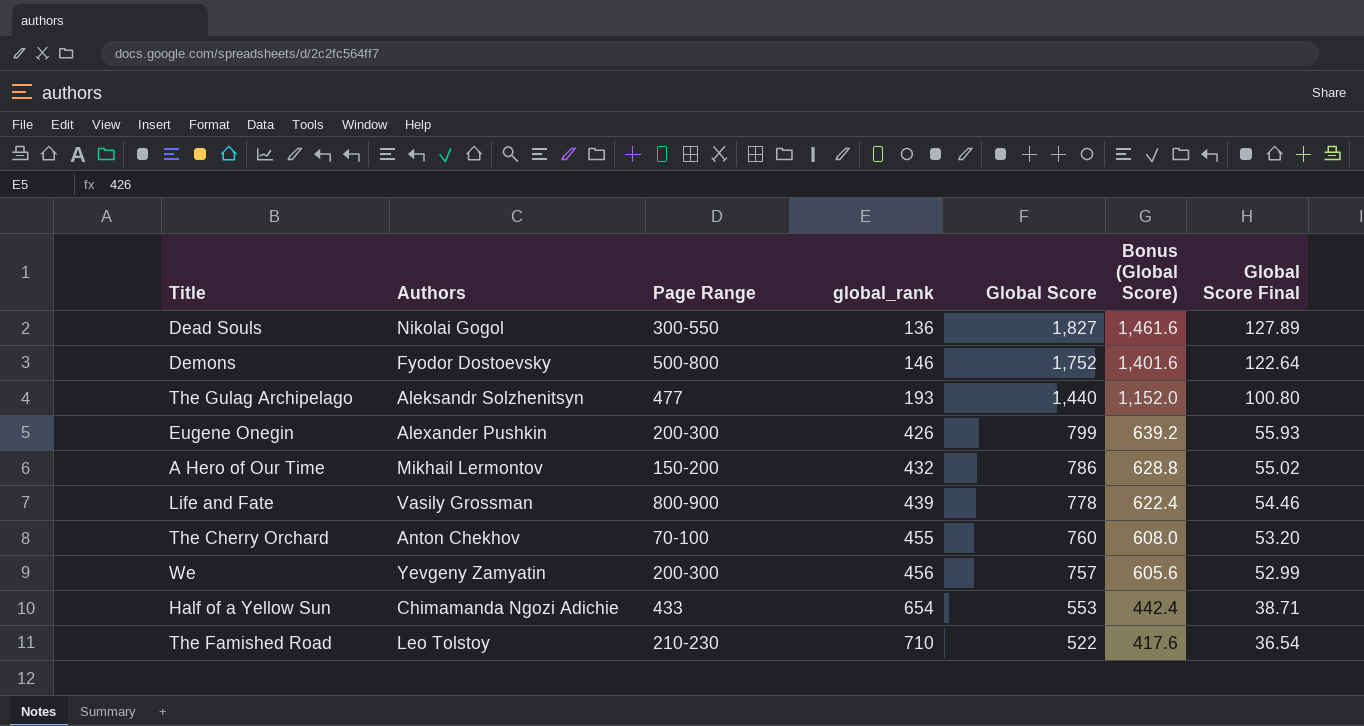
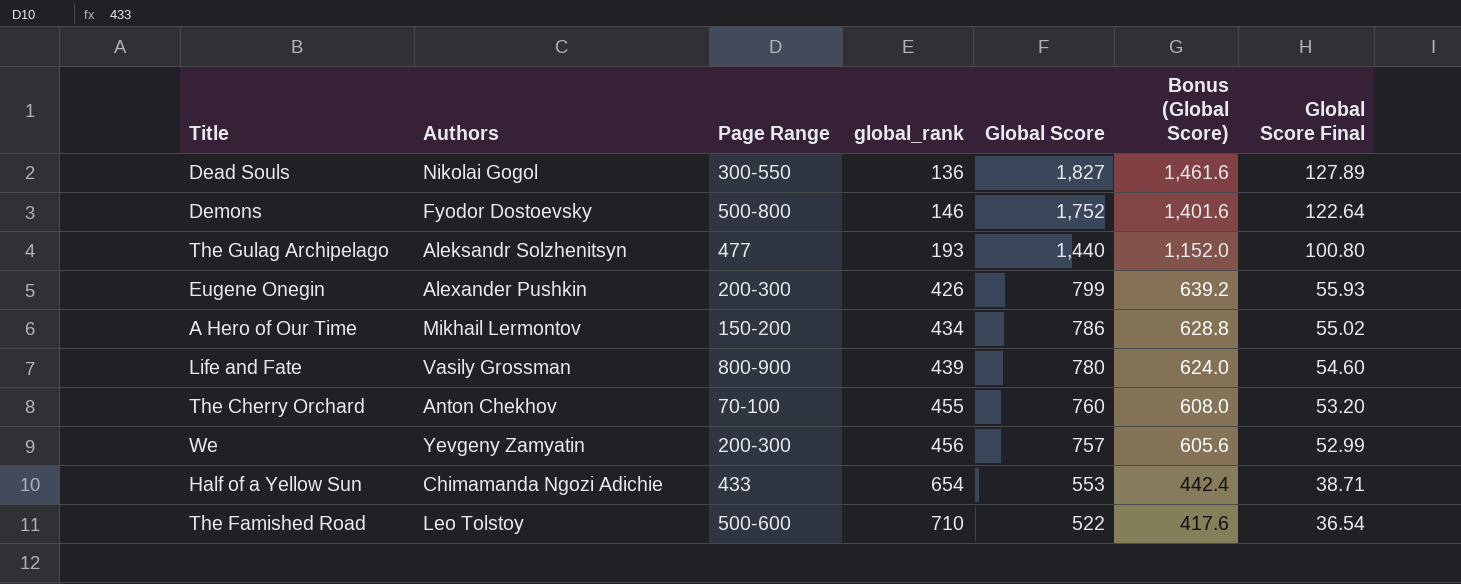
A Hero of Our Time | global_rank: 432 -> 434
Life and Fate | Global Score: 778 -> 780
Life and Fate | Bonus (Global Score): 622.4 -> 624.0
Life and Fate | Global Score Final: 54.46 -> 54.60
The Famished Road | Page Range: 210-230 -> 500-600

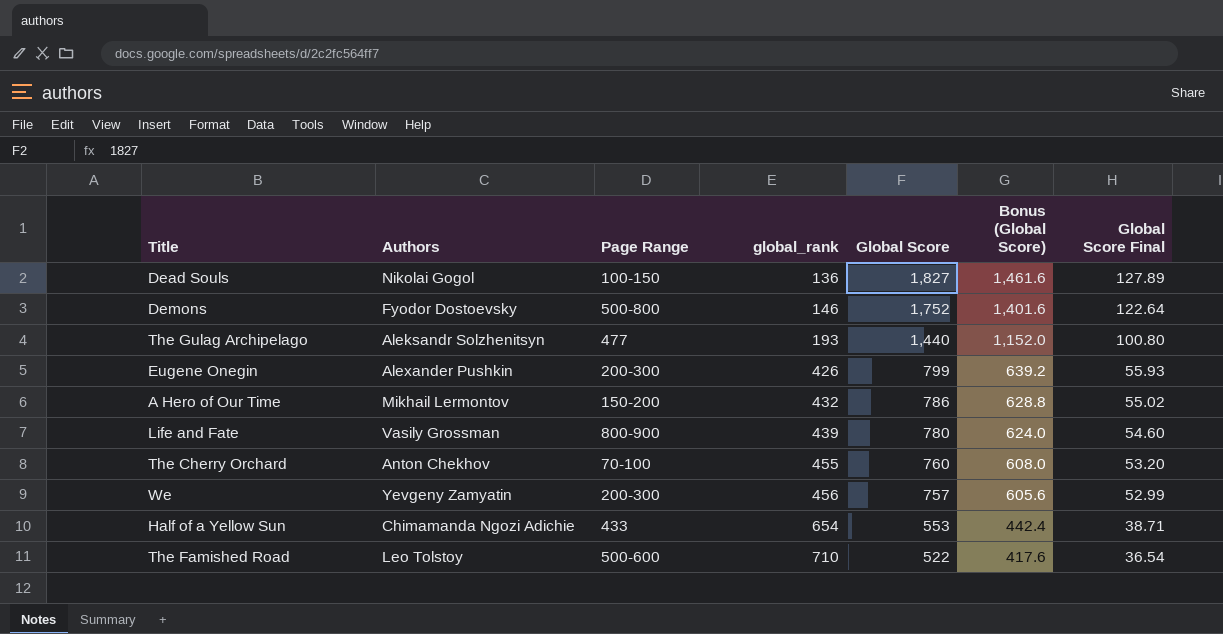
Dead Souls | Page Range: 300-550 -> 100-150
A Hero of Our Time | global_rank: 434 -> 432

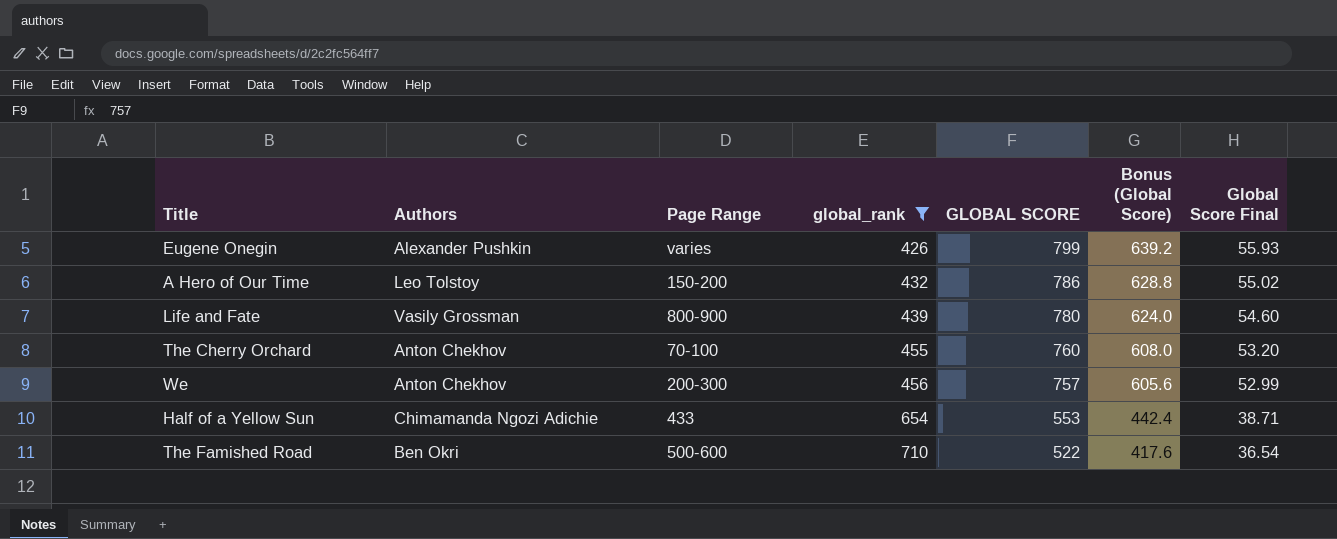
filter: none -> global_rank >= 426
column name: Global Score -> GLOBAL SCORE
Eugene Onegin | Page Range: 200-300 -> varies
A Hero of Our Time | Authors: Mikhail Lermontov -> Leo Tolstoy
We | Authors: Yevgeny Zamyatin -> Anton Chekhov
The Famished Road | Authors: Leo Tolstoy -> Ben Okri

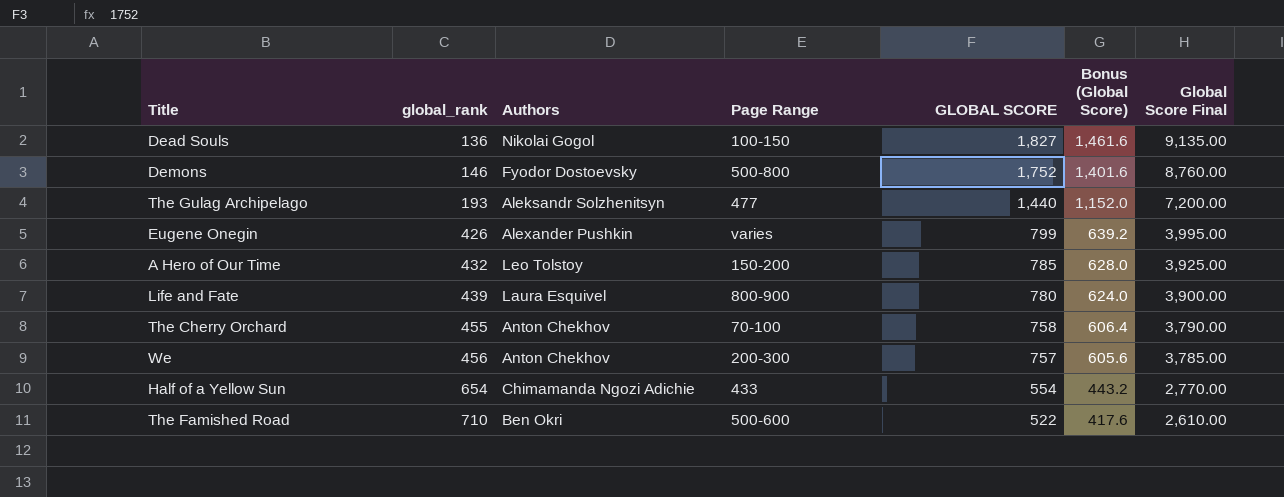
filter: global_rank >= 426 -> none
column global_rank | position: 4 -> 2
column Global Score Final | formula: [GLOBAL SCORE] * 0.07 -> [GLOBAL SCORE] * 5
A Hero of Our Time | GLOBAL SCORE: 786 -> 785
A Hero of Our Time | Bonus (Global Score): 628.8 -> 628.0
Life and Fate | Authors: Vasily Grossman -> Laura Esquivel
The Cherry Orchard | GLOBAL SCORE: 760 -> 758
The Cherry Orchard | Bonus (Global Score): 608.0 -> 606.4
Half of a Yellow Sun | GLOBAL SCORE: 553 -> 554
Half of a Yellow Sun | Bonus (Global Score): 442.4 -> 443.2

